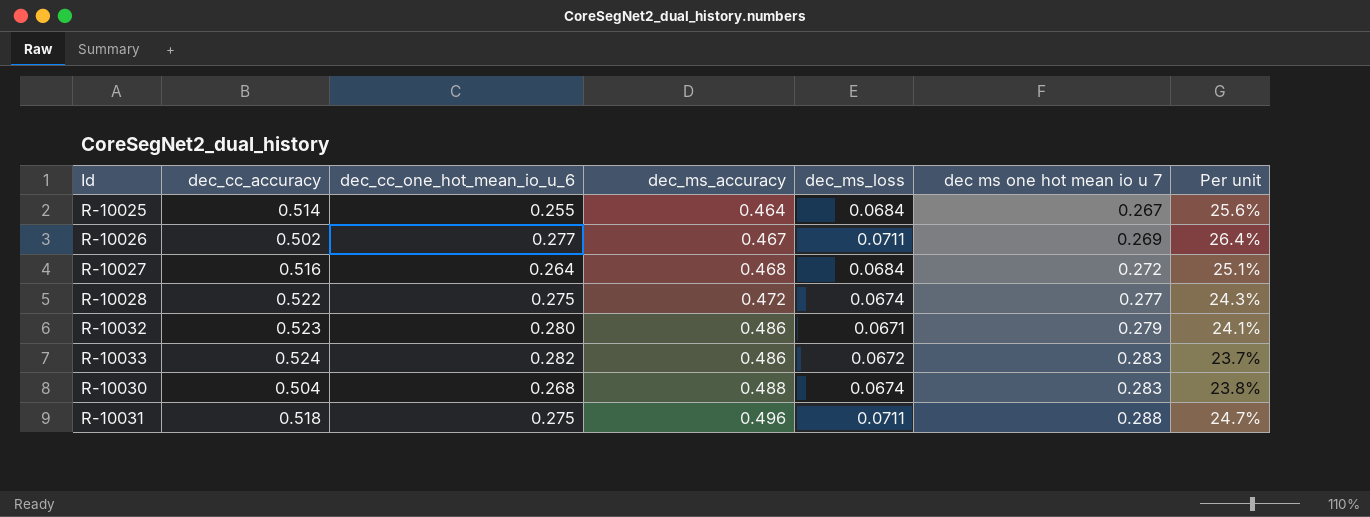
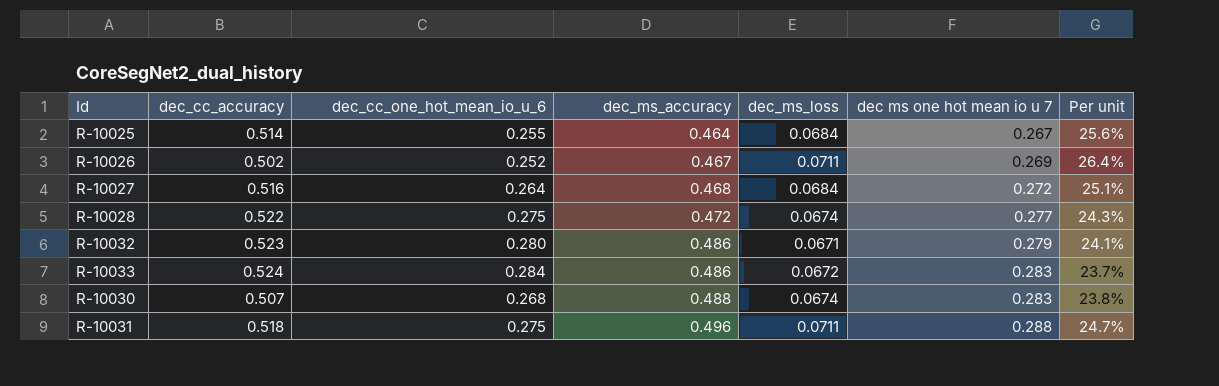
R-10026 | dec_cc_one_hot_mean_io_u_6: 0.277 -> 0.252
R-10033 | dec_cc_one_hot_mean_io_u_6: 0.282 -> 0.284
R-10030 | dec_cc_accuracy: 0.504 -> 0.507

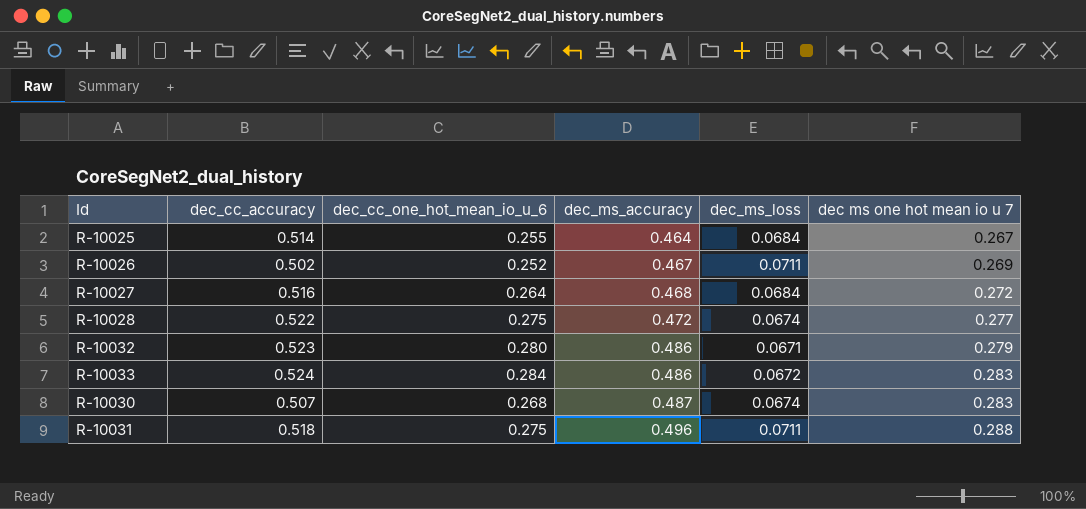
column Per unit | formula: [dec_ms_loss] / [dec ms one hot mean io u 7] -> none
R-10030 | dec_ms_accuracy: 0.488 -> 0.487

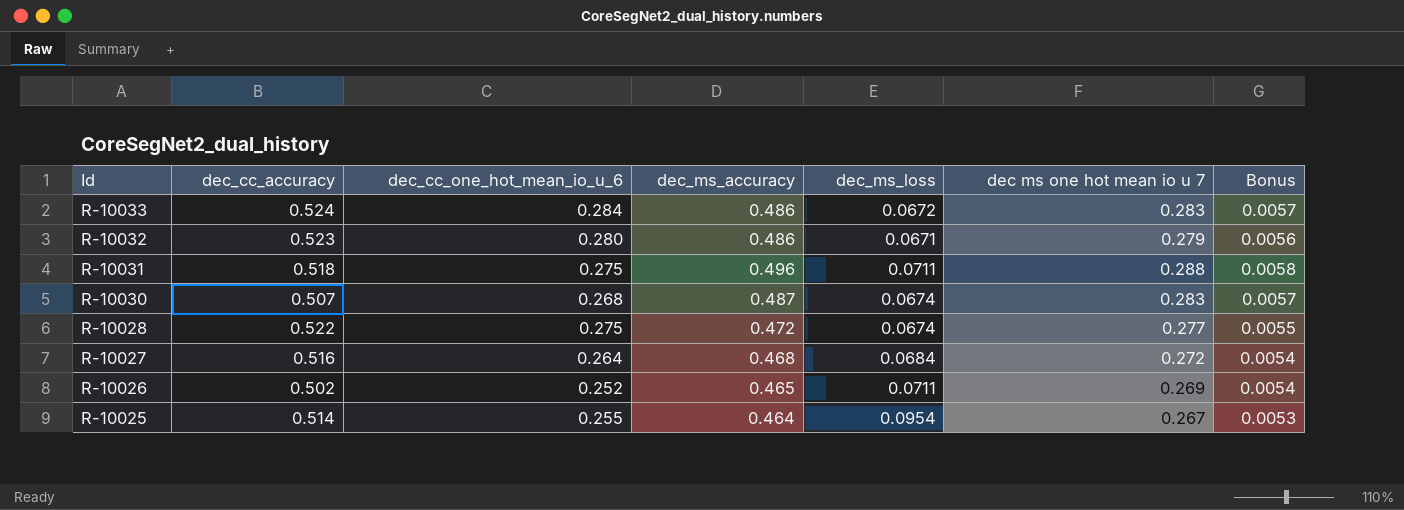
row order: dec_ms_accuracy ascending -> Id descending
column Bonus | formula: none -> [dec ms one hot mean io u 7] * 0.02
R-10026 | dec_ms_accuracy: 0.467 -> 0.465
R-10025 | dec_ms_loss: 0.0684 -> 0.0954

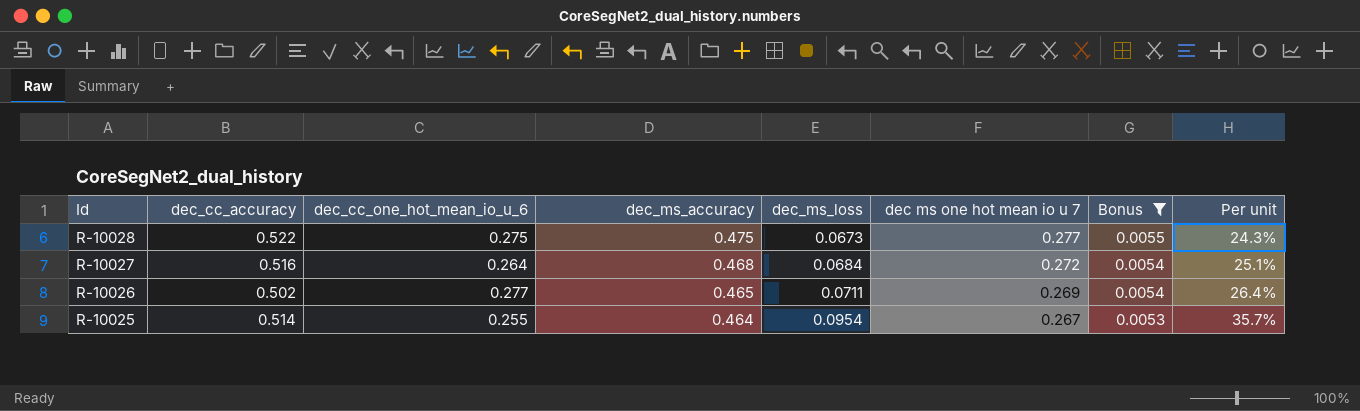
filter: none -> Bonus <= 0.0055
column Per unit | formula: none -> [dec_ms_loss] / [dec ms one hot mean io u 7]
R-10028 | dec_ms_accuracy: 0.472 -> 0.475
R-10028 | dec_ms_loss: 0.0674 -> 0.0673
R-10026 | dec_cc_one_hot_mean_io_u_6: 0.252 -> 0.277

